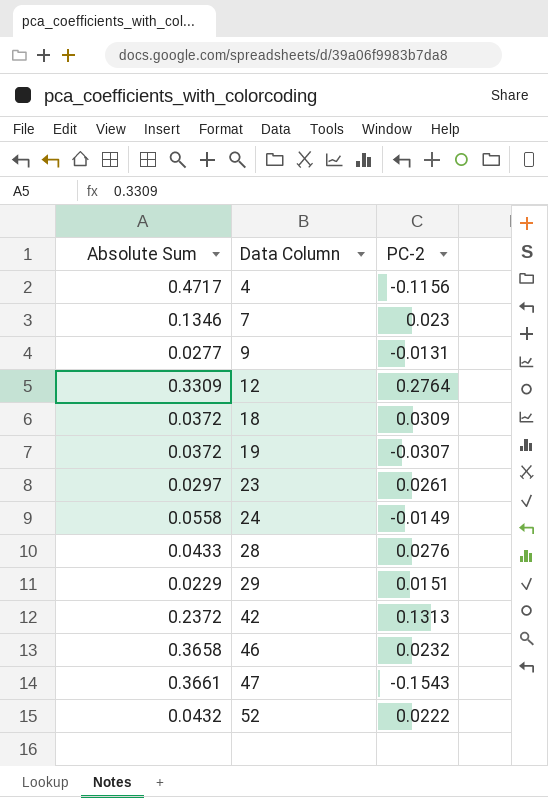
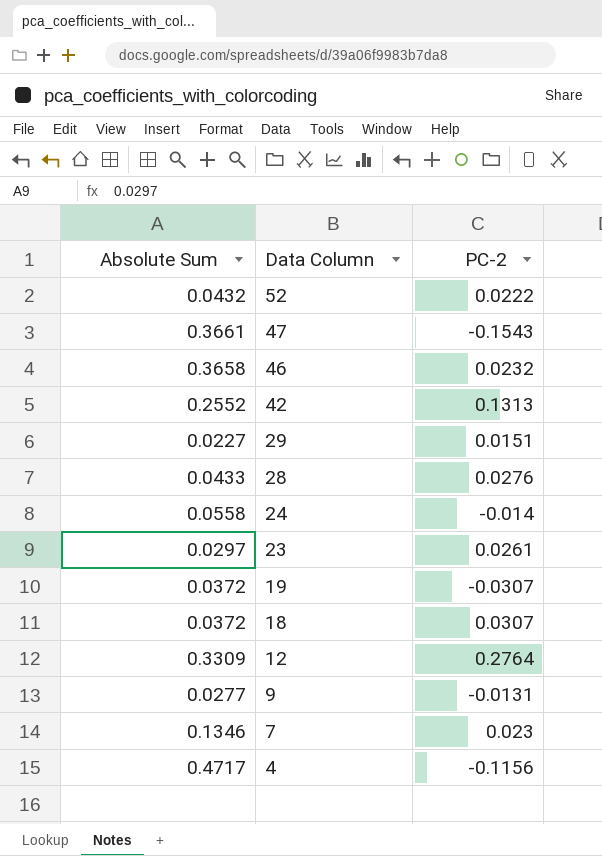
row order: Data Column ascending -> Data Column descending
42 | Absolute Sum: 0.2372 -> 0.2552
29 | Absolute Sum: 0.0229 -> 0.0227
24 | PC-2: -0.0149 -> -0.014
18 | PC-2: 0.0309 -> 0.0307

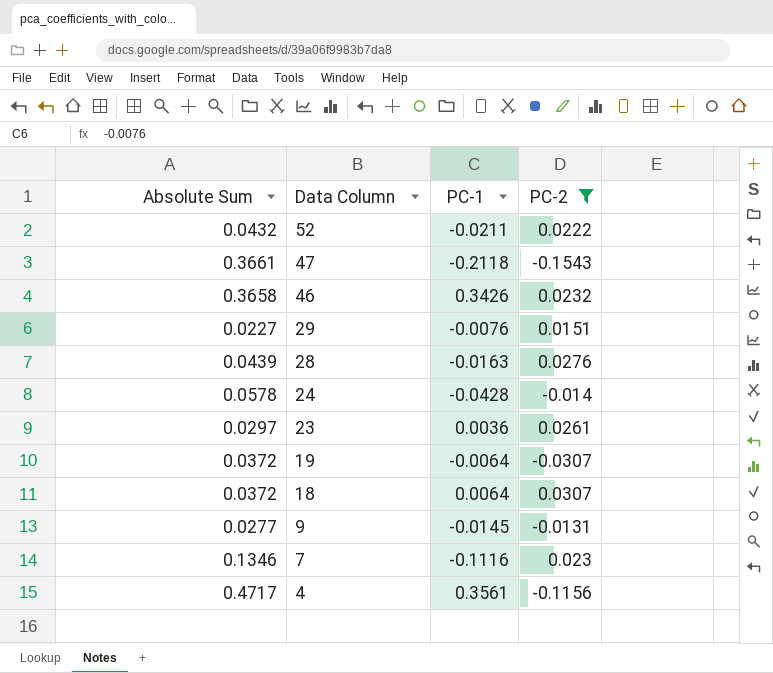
filter: none -> PC-2 <= 0.0307
column PC-1 | position: none -> 3
28 | Absolute Sum: 0.0433 -> 0.0439
24 | Absolute Sum: 0.0558 -> 0.0578

